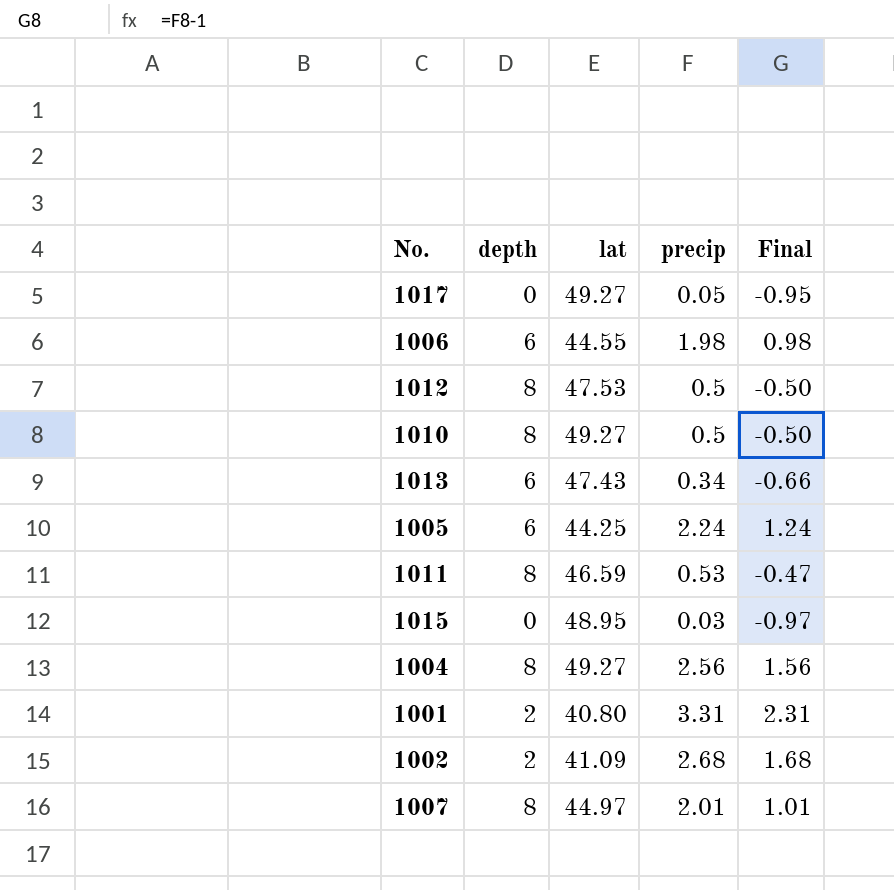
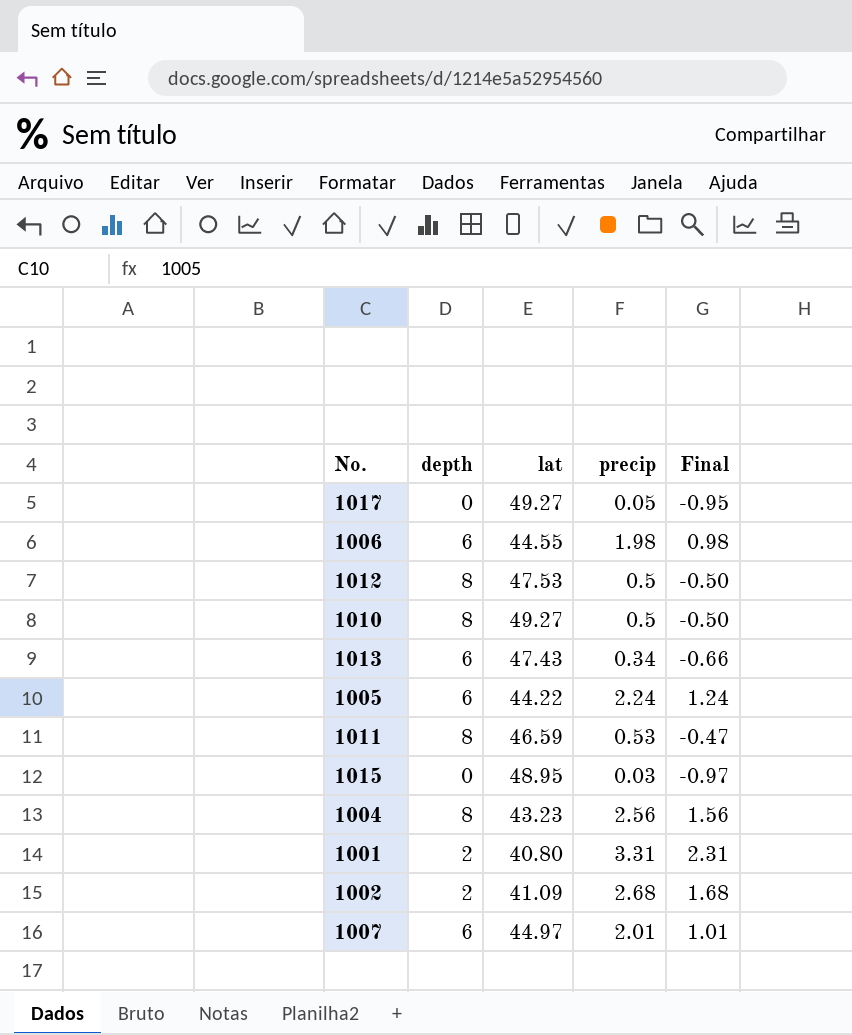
1005 | lat: 44.25 -> 44.22
1004 | lat: 49.27 -> 43.23
1007 | depth: 8 -> 6

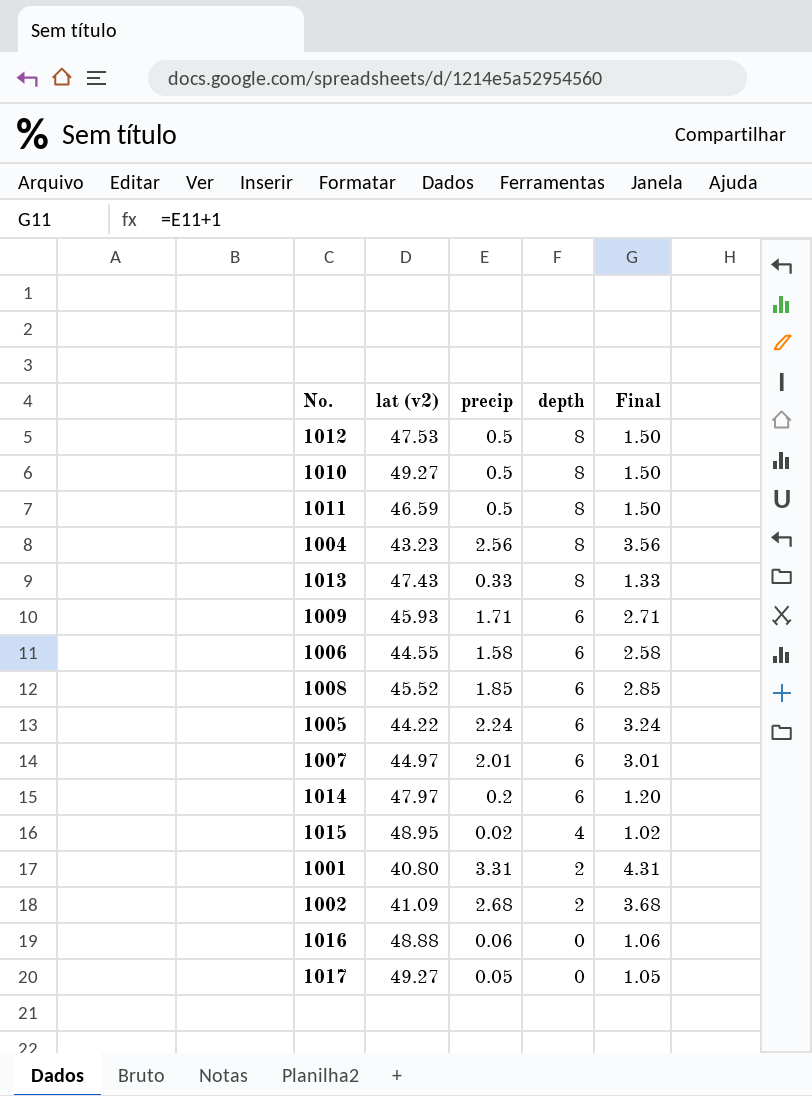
row order: none -> depth descending
column name: lat -> lat (v2)
column depth | position: 2 -> 4
column Final | formula: [precip] - 1 -> [precip] + 1
1011 | precip: 0.53 -> 0.5
1013 | precip: 0.34 -> 0.33
1013 | depth: 6 -> 8
row 1009: none -> 45.93 | 1.71 | 6 | 2.71
1006 | precip: 1.98 -> 1.58
row 1008: none -> 45.52 | 1.85 | 6 | 2.85
row 1014: none -> 47.97 | 0.2 | 6 | 1.20
1015 | precip: 0.03 -> 0.02
1015 | depth: 0 -> 4
row 1016: none -> 48.88 | 0.06 | 0 | 1.06

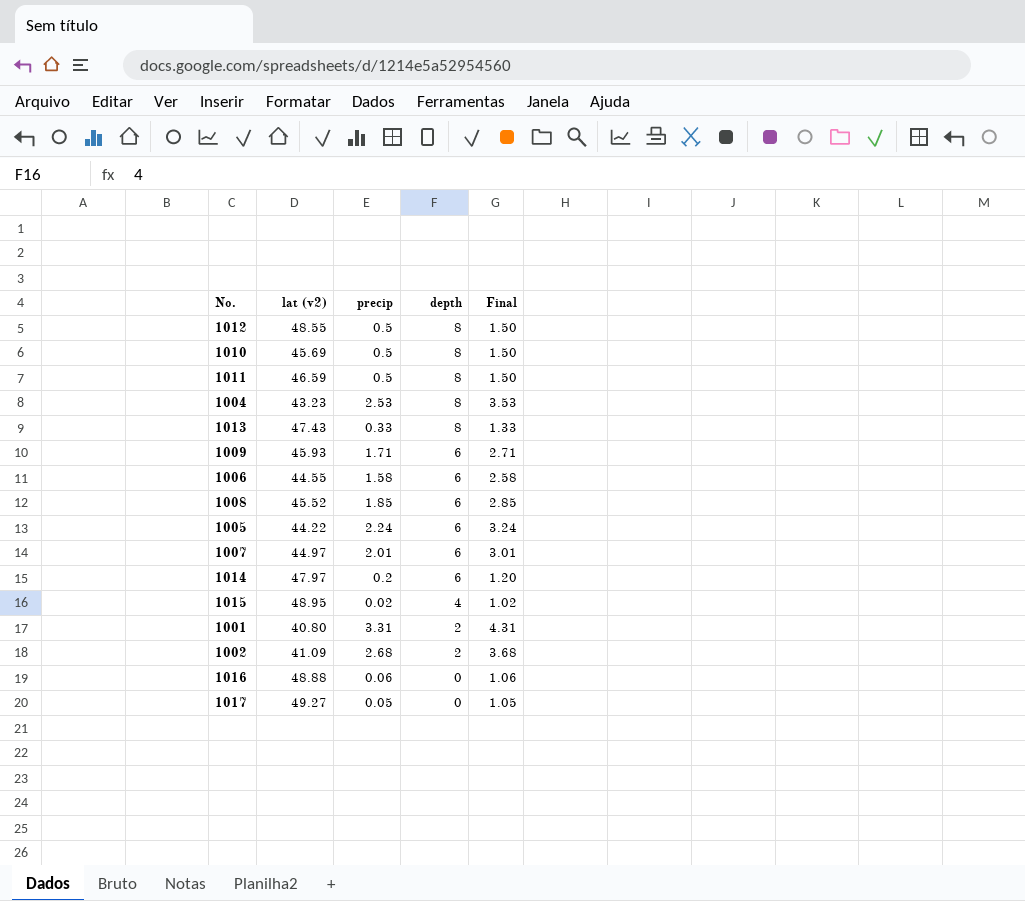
1012 | lat (v2): 47.53 -> 48.55
1010 | lat (v2): 49.27 -> 45.69
1004 | precip: 2.56 -> 2.53
1004 | Final: 3.56 -> 3.53

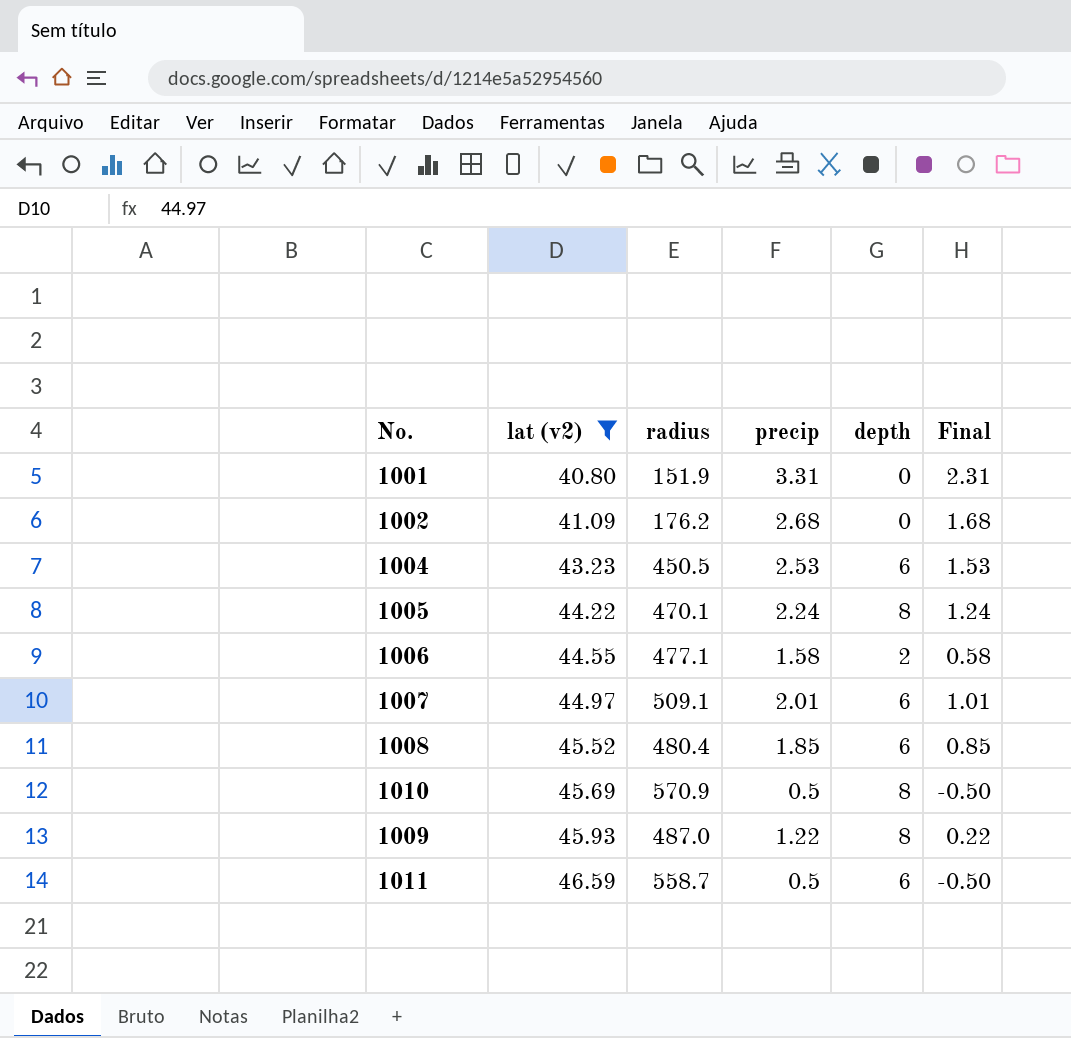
filter: none -> lat (v2) <= 46.59
row order: depth descending -> lat (v2) ascending
column radius | position: none -> 3
column Final | formula: [precip] + 1 -> [precip] - 1
1001 | depth: 2 -> 0
1002 | depth: 2 -> 0
1004 | depth: 8 -> 6
1005 | depth: 6 -> 8
1006 | depth: 6 -> 2
1009 | precip: 1.71 -> 1.22
1009 | depth: 6 -> 8
1011 | depth: 8 -> 6

